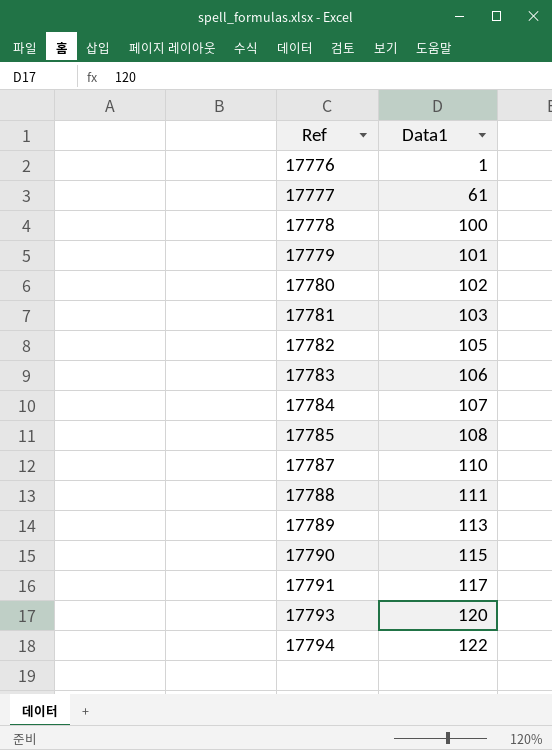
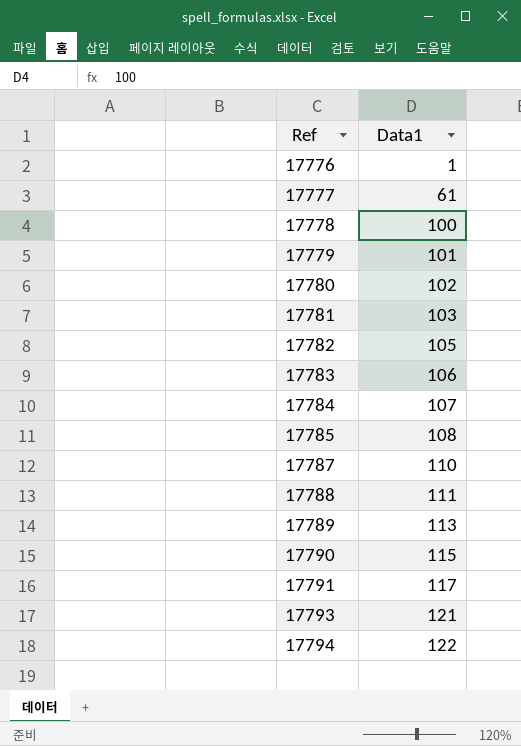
17793 | Data1: 120 -> 121

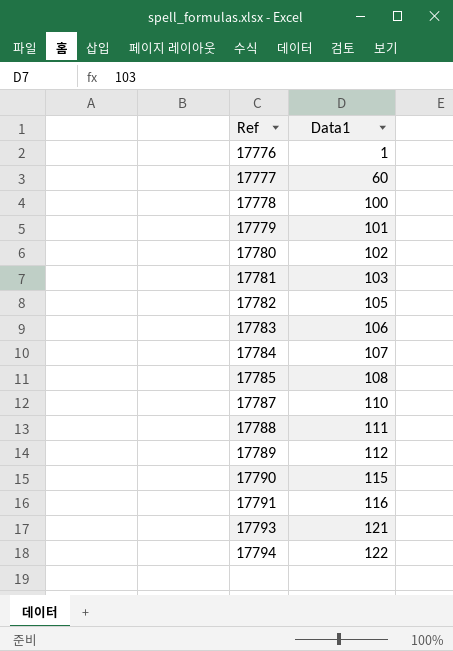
17777 | Data1: 61 -> 60
17789 | Data1: 113 -> 112
17791 | Data1: 117 -> 116

